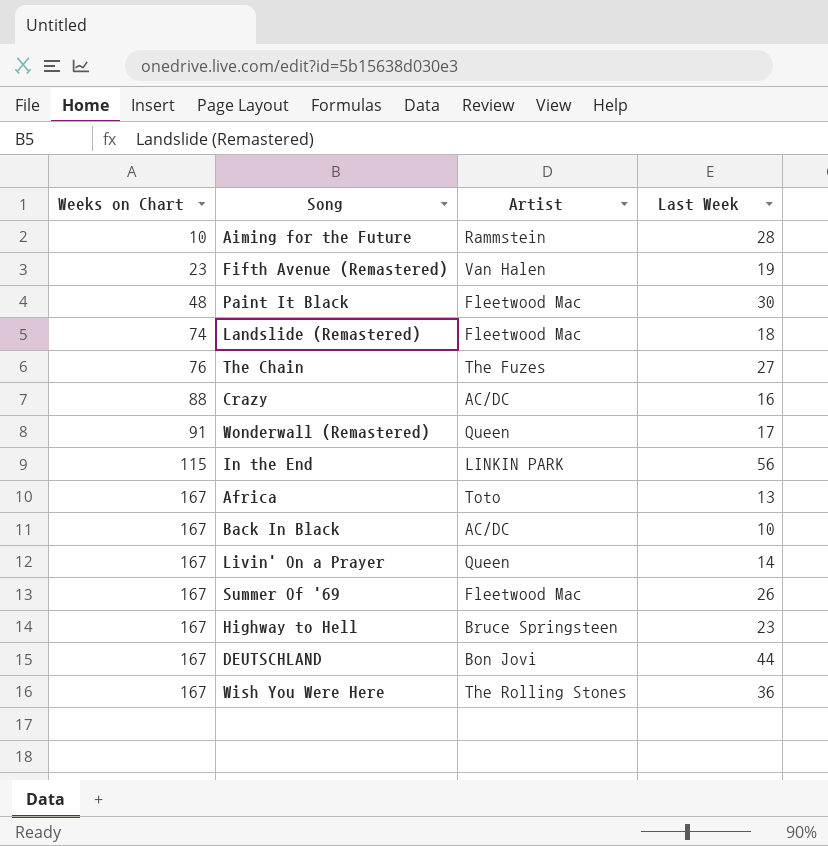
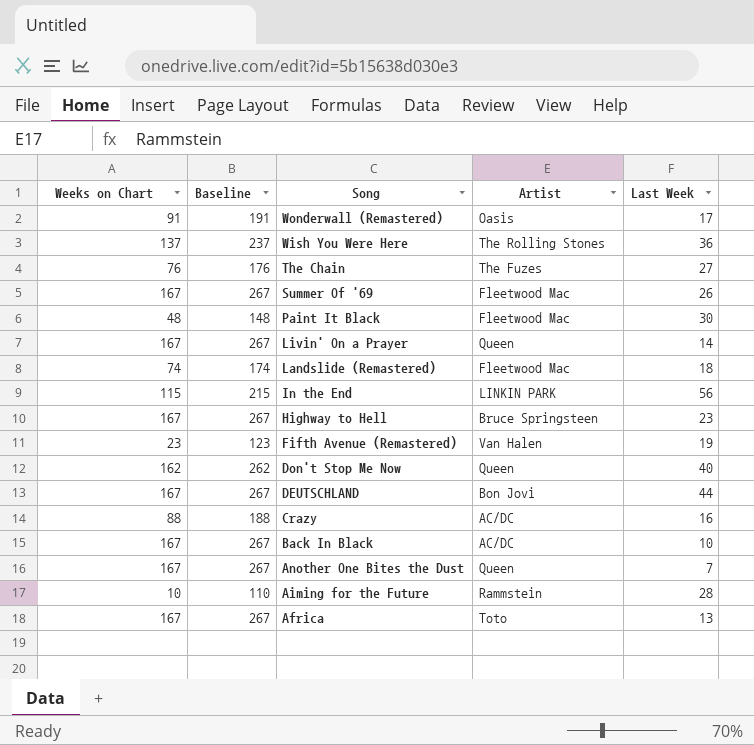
row order: Weeks on Chart ascending -> Song descending
column Baseline | formula: none -> [Weeks on Chart] + 100
Wonderwall (Remastered) | Artist: Queen -> Oasis
Wish You Were Here | Weeks on Chart: 167 -> 137
row Don't Stop Me Now: none -> 162 | 262 | Queen | 40
row Another One Bites the Dust: none -> 167 | 267 | Queen | 7

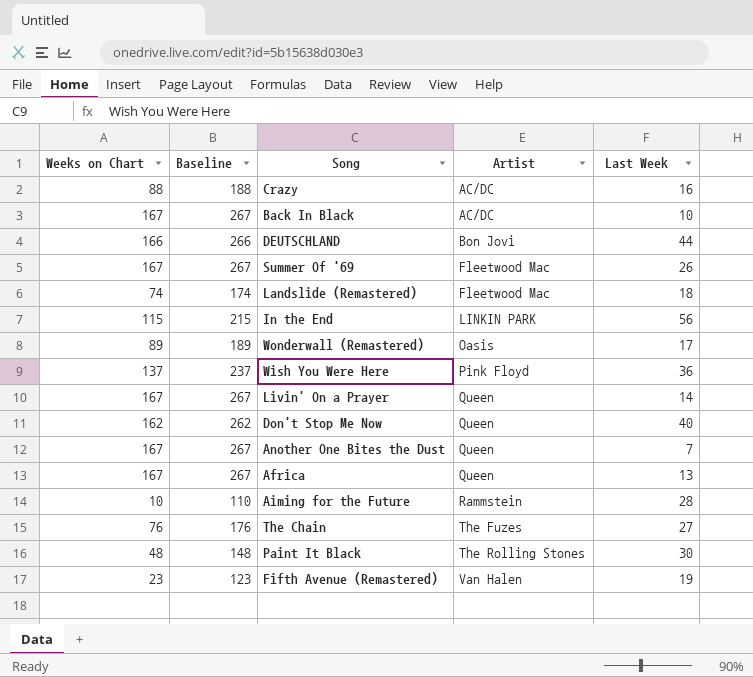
row order: Song descending -> Artist ascending
row Highway to Hell: 167 | 267 | Bruce Springsteen | 23 -> none
DEUTSCHLAND | Weeks on Chart: 167 -> 166
DEUTSCHLAND | Baseline: 267 -> 266
Wonderwall (Remastered) | Weeks on Chart: 91 -> 89
Wonderwall (Remastered) | Baseline: 191 -> 189
Wish You Were Here | Artist: The Rolling Stones -> Pink Floyd
Africa | Artist: Toto -> Queen
Paint It Black | Artist: Fleetwood Mac -> The Rolling Stones

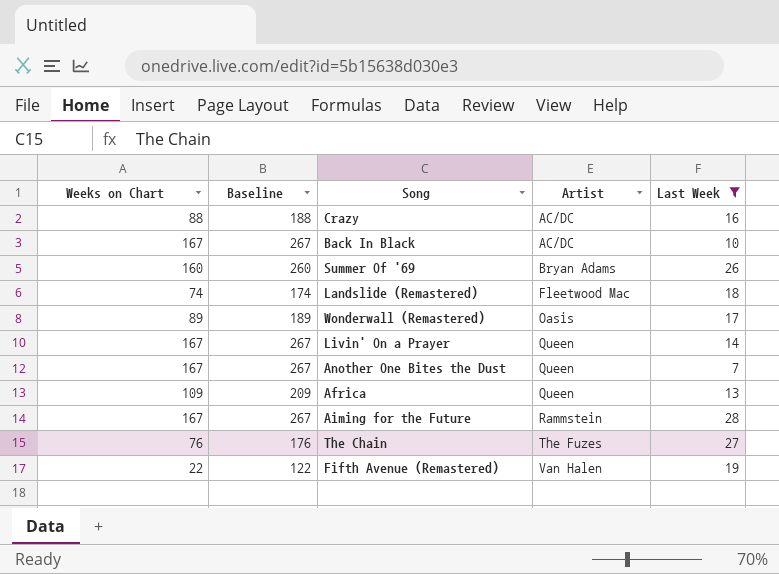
filter: none -> Last Week <= 28
Summer Of '69 | Weeks on Chart: 167 -> 160
Summer Of '69 | Baseline: 267 -> 260
Summer Of '69 | Artist: Fleetwood Mac -> Bryan Adams
Africa | Weeks on Chart: 167 -> 109
Africa | Baseline: 267 -> 209
Aiming for the Future | Weeks on Chart: 10 -> 167
Aiming for the Future | Baseline: 110 -> 267
Fifth Avenue (Remastered) | Weeks on Chart: 23 -> 22
Fifth Avenue (Remastered) | Baseline: 123 -> 122

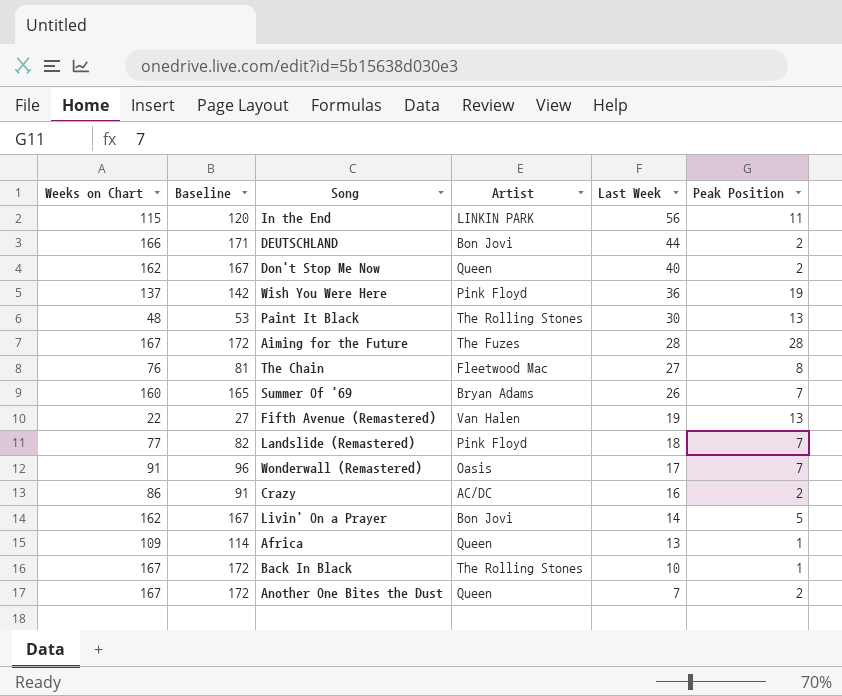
filter: Last Week <= 28 -> none
row order: Artist ascending -> Last Week descending
column Baseline | formula: [Weeks on Chart] + 100 -> [Weeks on Chart] + 5
column Peak Position | position: none -> 6
Aiming for the Future | Artist: Rammstein -> The Fuzes
The Chain | Artist: The Fuzes -> Fleetwood Mac
Landslide (Remastered) | Weeks on Chart: 74 -> 77
Landslide (Remastered) | Artist: Fleetwood Mac -> Pink Floyd
Wonderwall (Remastered) | Weeks on Chart: 89 -> 91
Crazy | Weeks on Chart: 88 -> 86
Livin' On a Prayer | Weeks on Chart: 167 -> 162
Livin' On a Prayer | Artist: Queen -> Bon Jovi
Back In Black | Artist: AC/DC -> The Rolling Stones

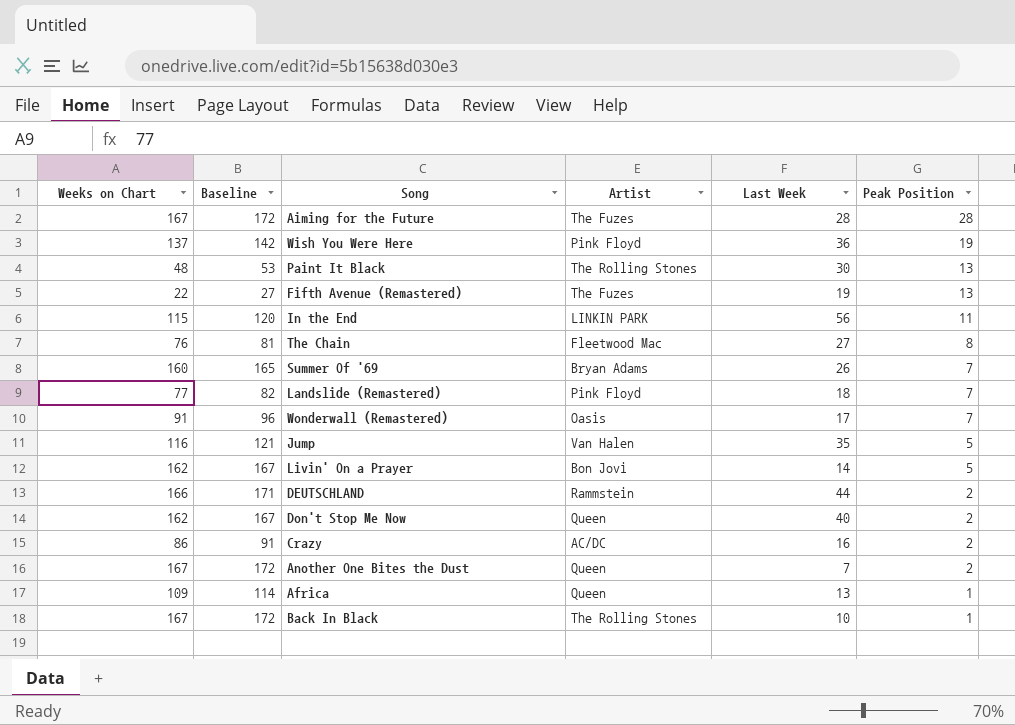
row order: Last Week descending -> Peak Position descending
Fifth Avenue (Remastered) | Artist: Van Halen -> The Fuzes
row Jump: none -> 116 | 121 | Van Halen | 35 | 5
DEUTSCHLAND | Artist: Bon Jovi -> Rammstein

